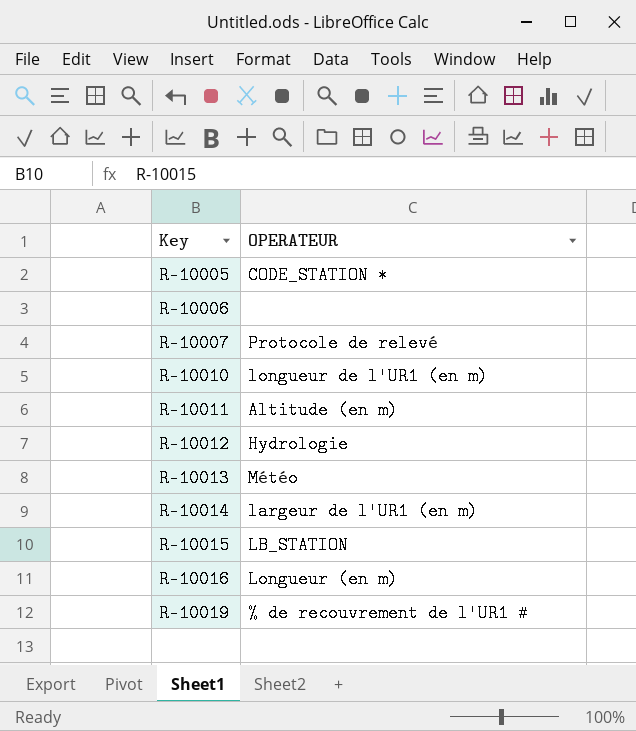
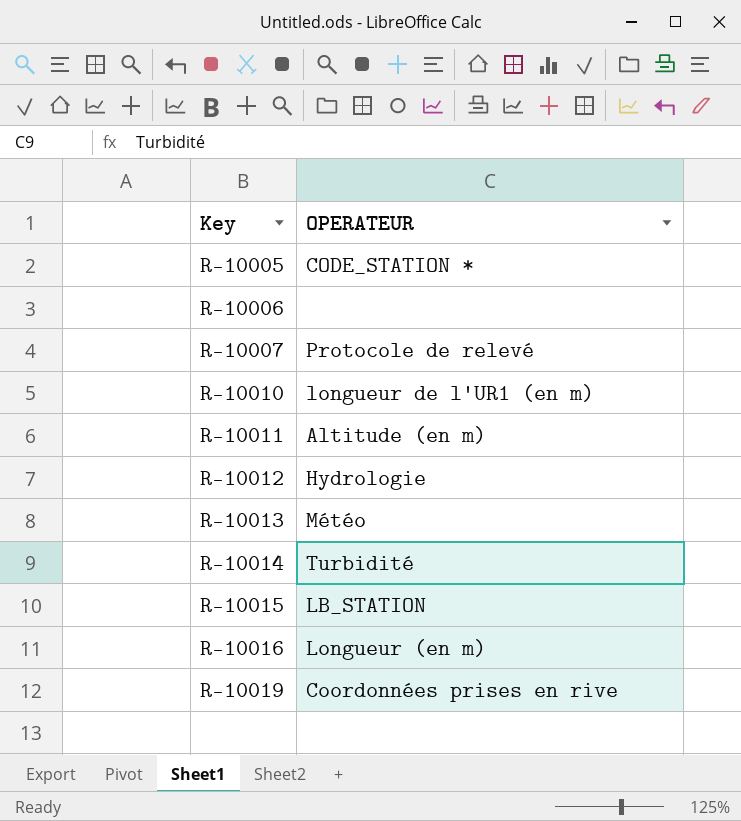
R-10014 | OPERATEUR: largeur de l'UR1 (en m) -> Turbidité
R-10019 | OPERATEUR: % de recouvrement de l'UR1 # -> Coordonnées prises en rive

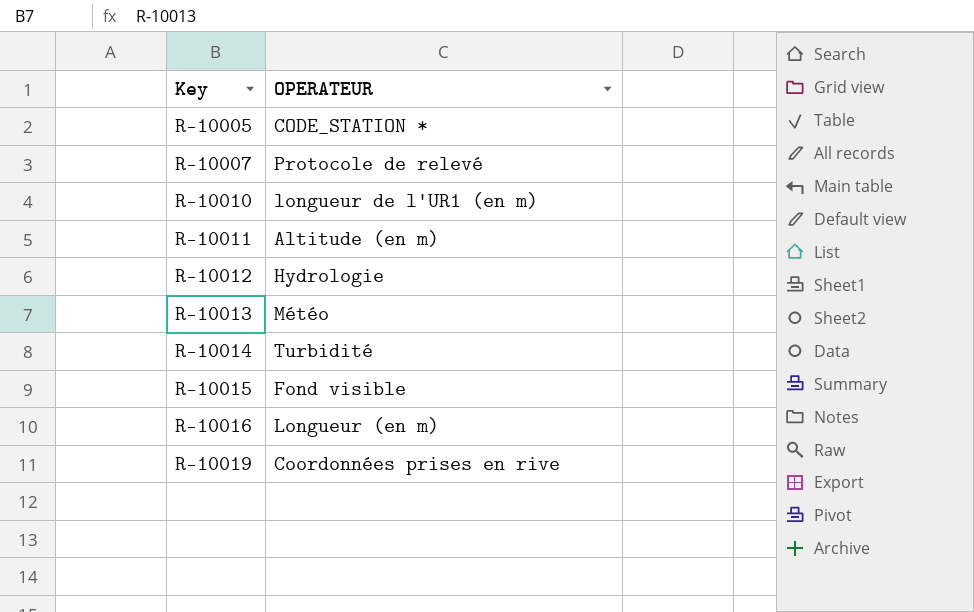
row R-10006: none -> none
R-10015 | OPERATEUR: LB_STATION -> Fond visible

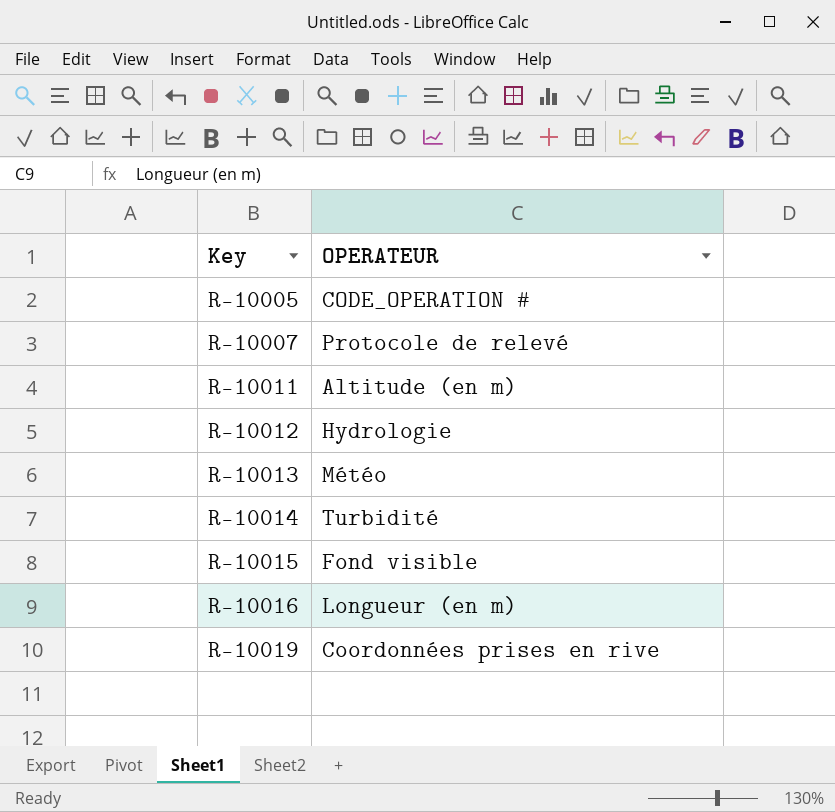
row R-10010: longueur de l'UR1 (en m) -> none
R-10005 | OPERATEUR: CODE_STATION * -> CODE_OPERATION #

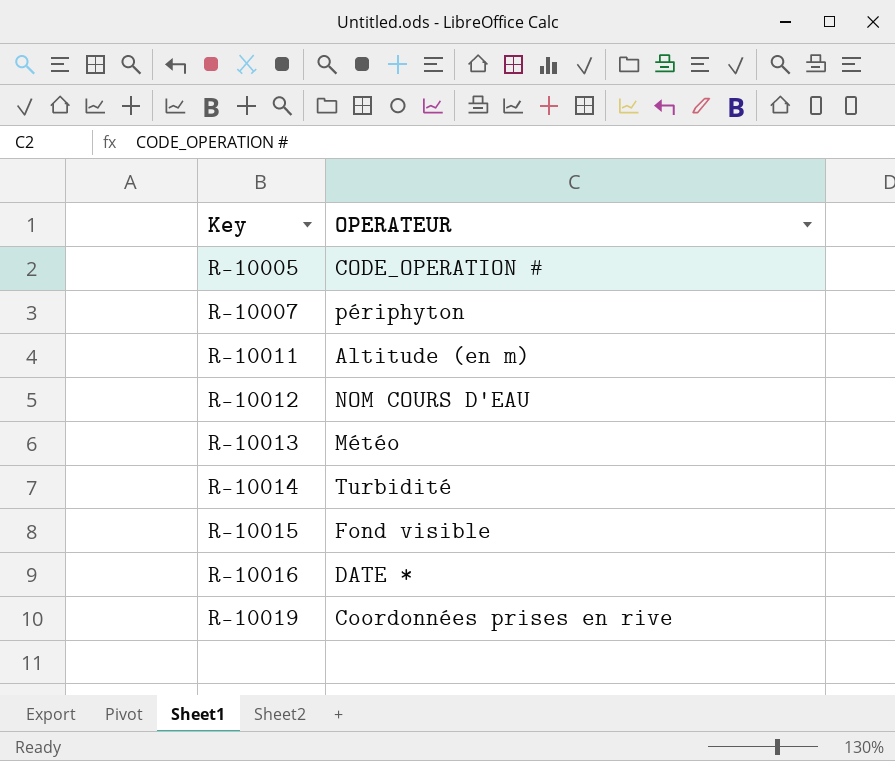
R-10007 | OPERATEUR: Protocole de relevé -> périphyton
R-10012 | OPERATEUR: Hydrologie -> NOM COURS D'EAU
R-10016 | OPERATEUR: Longueur (en m) -> DATE *

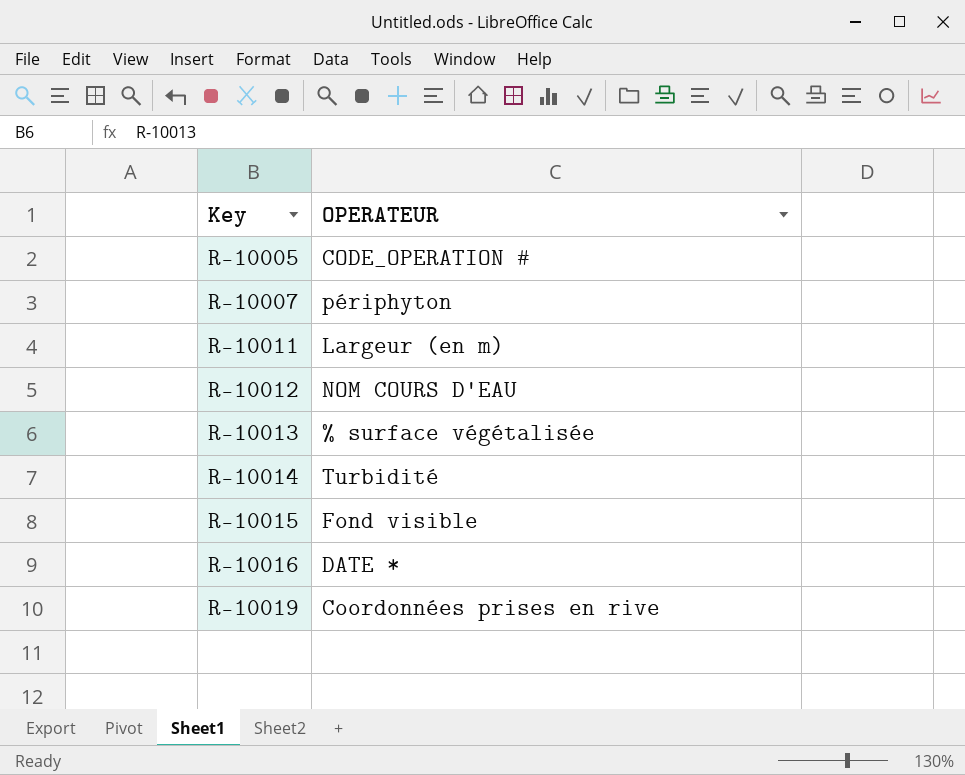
R-10011 | OPERATEUR: Altitude (en m) -> Largeur (en m)
R-10013 | OPERATEUR: Météo -> % surface végétalisée

